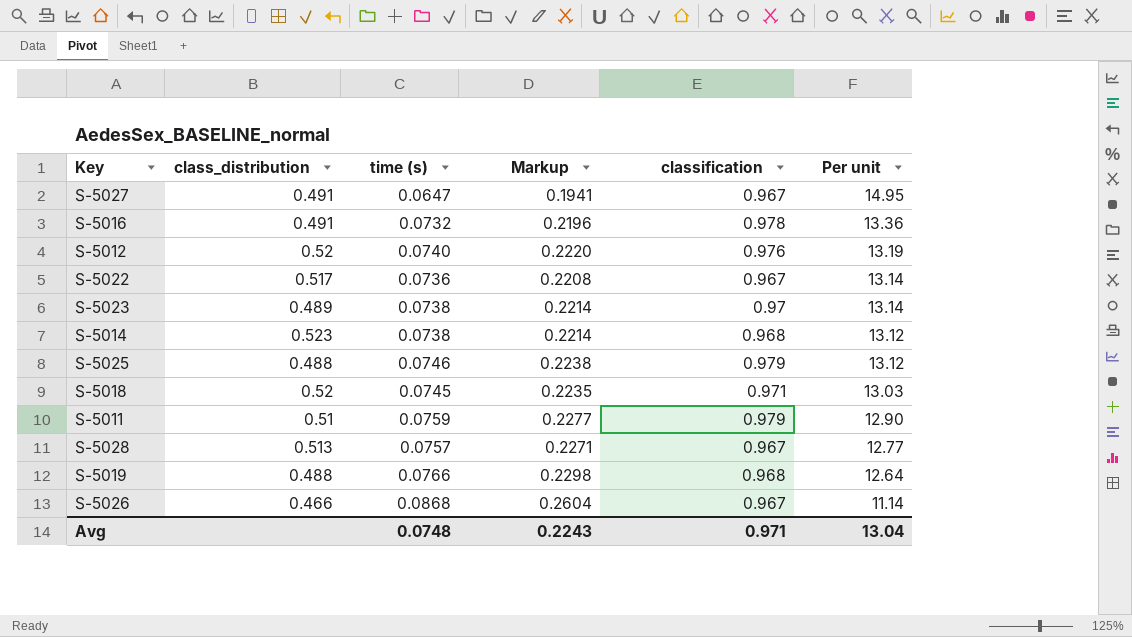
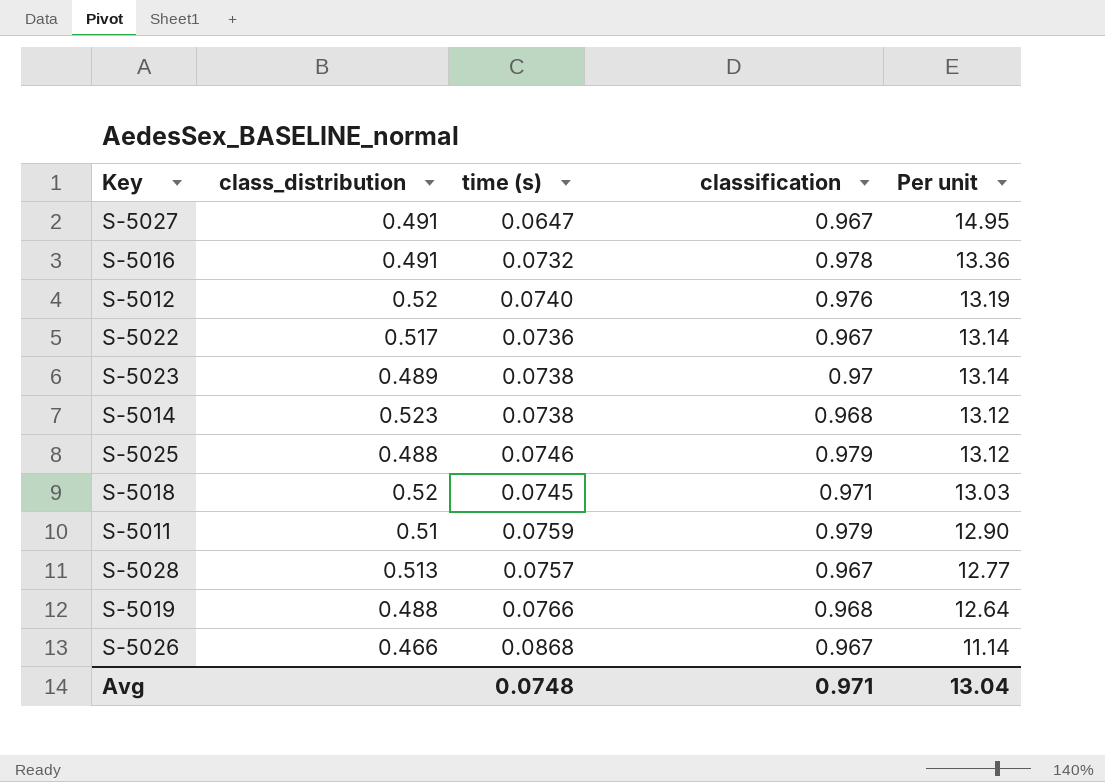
column Markup | formula: [time (s)] * 3 -> none

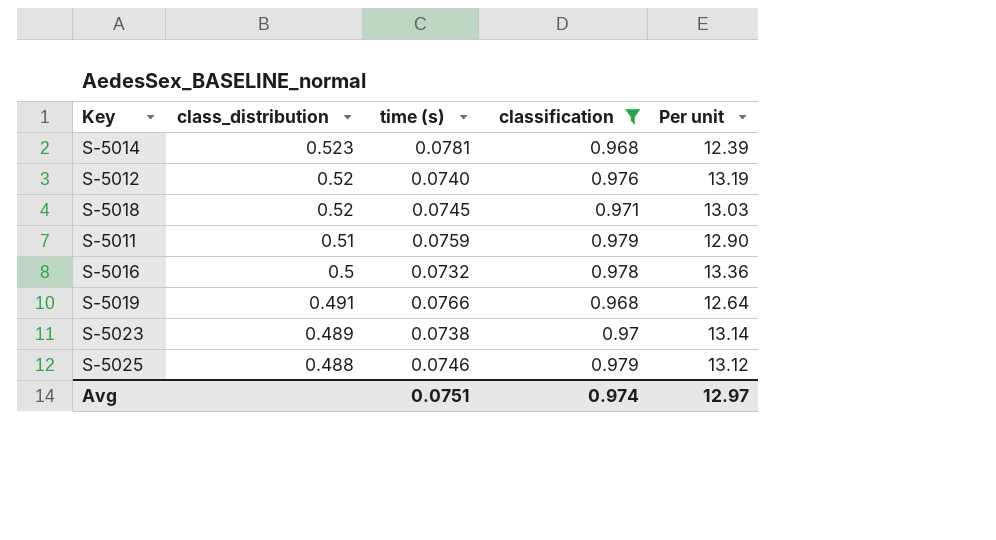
filter: none -> classification != 0.967
row order: Per unit descending -> class_distribution descending
S-5014 | time (s): 0.0738 -> 0.0781
S-5014 | Per unit: 13.12 -> 12.39
S-5016 | class_distribution: 0.491 -> 0.5
S-5019 | class_distribution: 0.488 -> 0.491
Avg | time (s): 0.0748 -> 0.0751
Avg | classification: 0.971 -> 0.974
Avg | Per unit: 13.04 -> 12.97

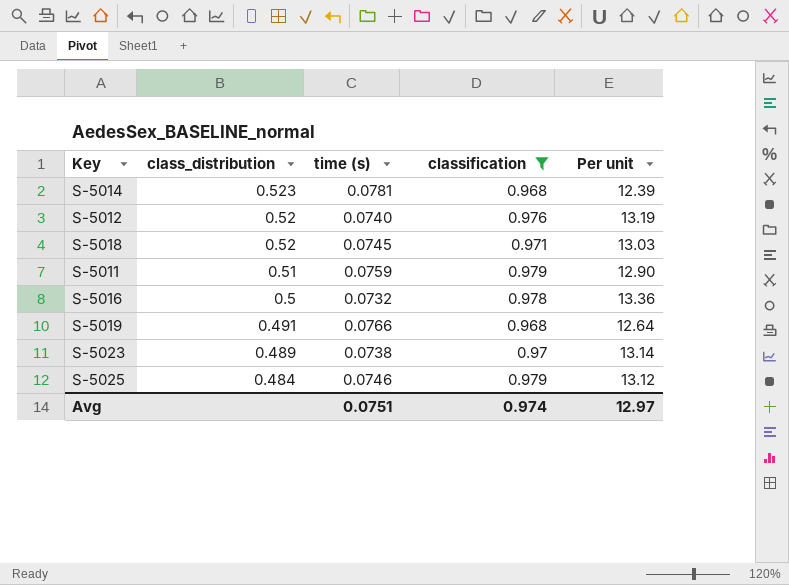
S-5025 | class_distribution: 0.488 -> 0.484

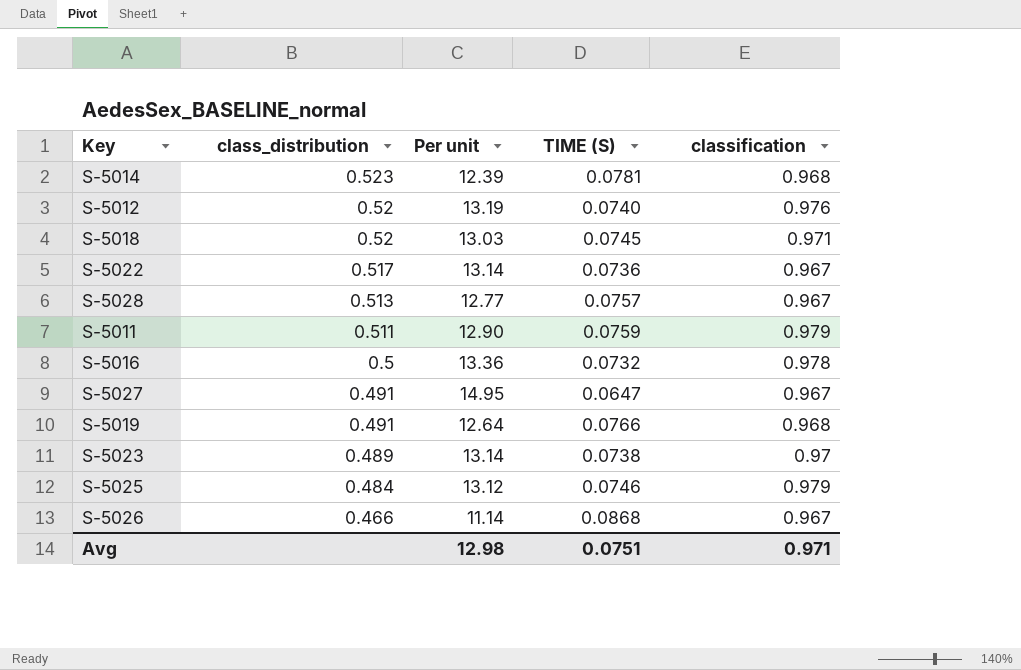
filter: classification != 0.967 -> none
column Per unit | position: 5 -> 3
column name: time (s) -> TIME (S)
S-5011 | class_distribution: 0.51 -> 0.511
Avg | Per unit: 12.97 -> 12.98
Avg | classification: 0.974 -> 0.971

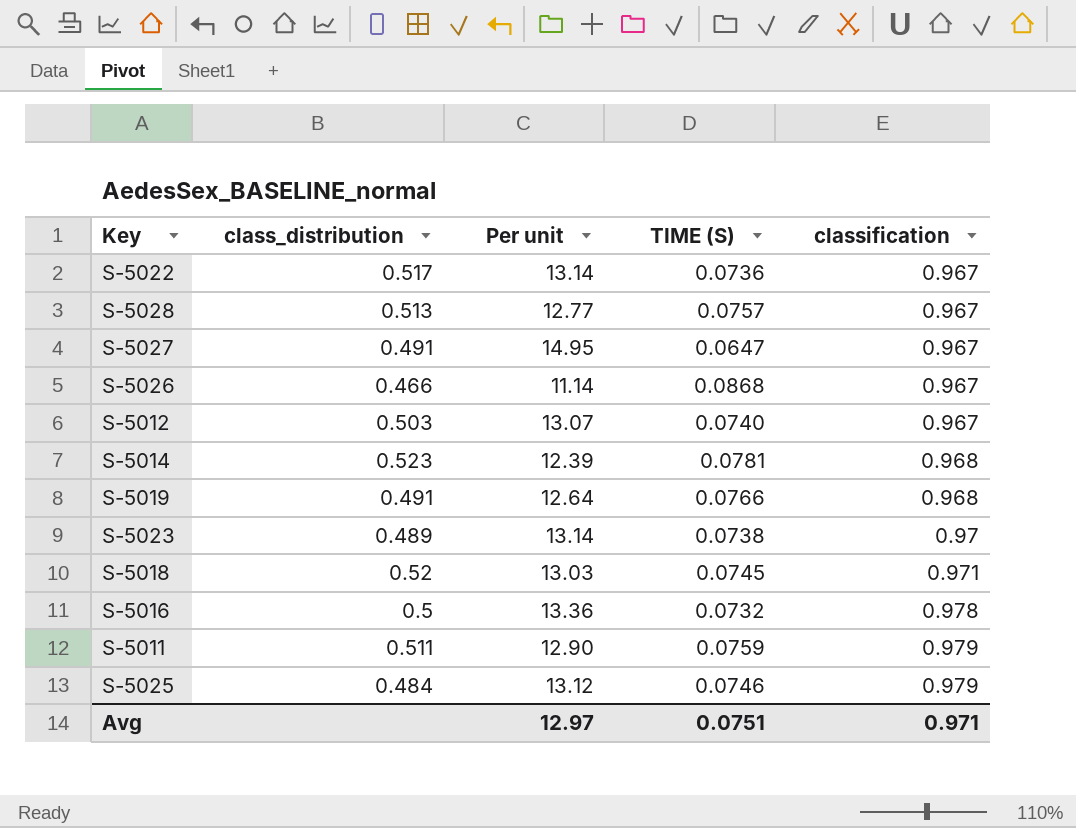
row order: class_distribution descending -> classification ascending
S-5012 | class_distribution: 0.52 -> 0.503
S-5012 | Per unit: 13.19 -> 13.07
S-5012 | classification: 0.976 -> 0.967
Avg | Per unit: 12.98 -> 12.97

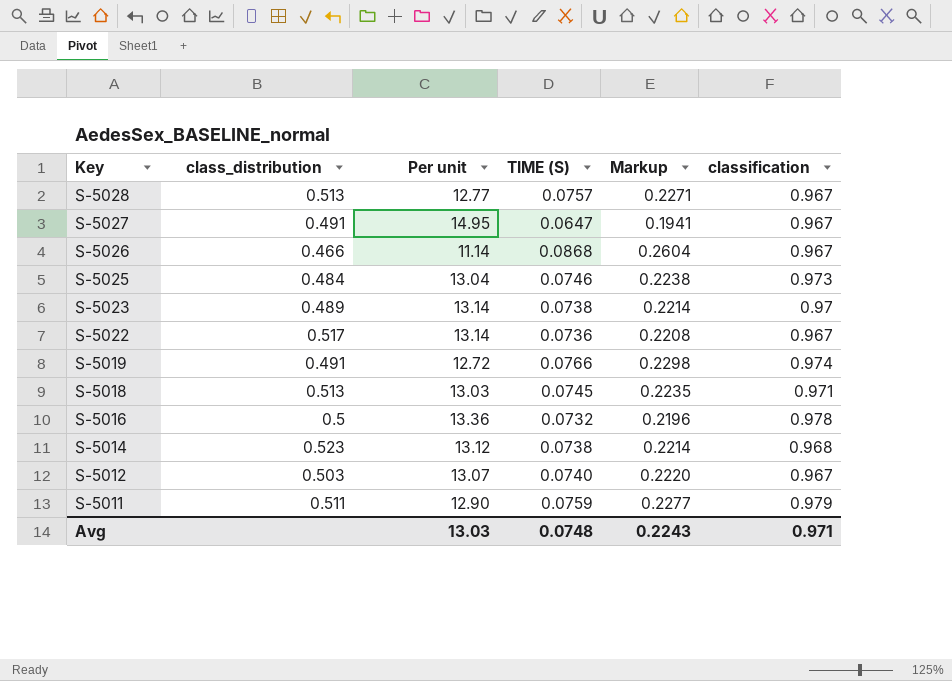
row order: classification ascending -> Key descending
column Markup | formula: none -> [TIME (S)] * 3
S-5025 | Per unit: 13.12 -> 13.04
S-5025 | classification: 0.979 -> 0.973
S-5019 | Per unit: 12.64 -> 12.72
S-5019 | classification: 0.968 -> 0.974
S-5018 | class_distribution: 0.52 -> 0.513
S-5014 | Per unit: 12.39 -> 13.12
S-5014 | TIME (S): 0.0781 -> 0.0738
Avg | Per unit: 12.97 -> 13.03
Avg | TIME (S): 0.0751 -> 0.0748

